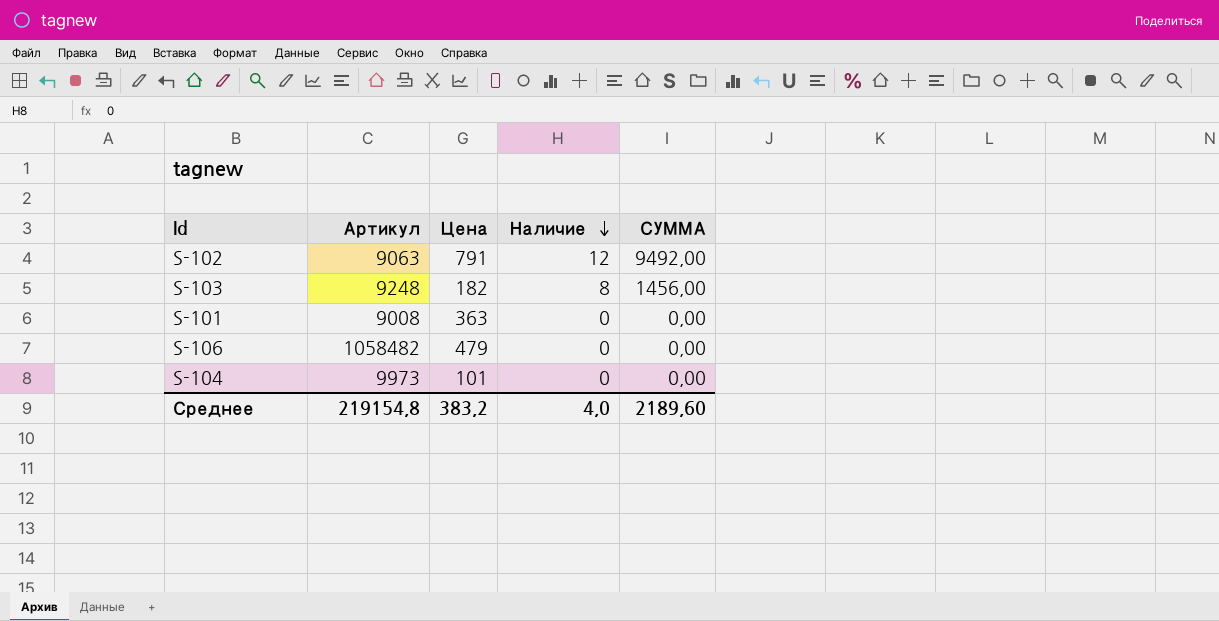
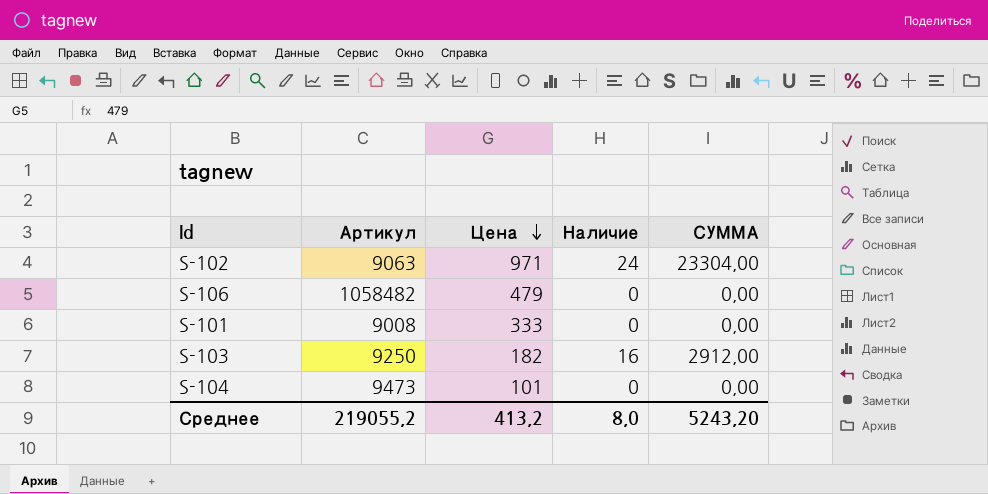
row order: Наличие descending -> Цена descending
S-102 | Цена: 791 -> 971
S-102 | Наличие: 12 -> 24
S-102 | СУММА: 9492,00 -> 23304,00
S-101 | Цена: 363 -> 333
S-103 | Артикул: 9248 -> 9250
S-103 | Наличие: 8 -> 16
S-103 | СУММА: 1456,00 -> 2912,00
S-104 | Артикул: 9973 -> 9473
Среднее | Артикул: 219154,8 -> 219055,2
Среднее | Цена: 383,2 -> 413,2
Среднее | Наличие: 4,0 -> 8,0
Среднее | СУММА: 2189,60 -> 5243,20

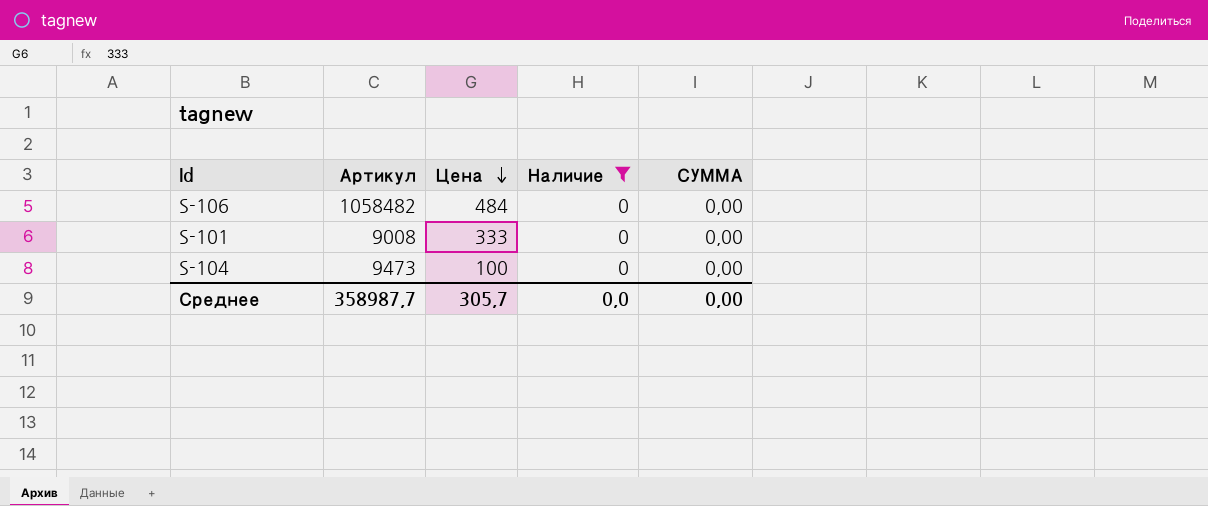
filter: none -> Наличие = 0
S-106 | Цена: 479 -> 484
S-104 | Цена: 101 -> 100
Среднее | Артикул: 219055,2 -> 358987,7
Среднее | Цена: 413,2 -> 305,7
Среднее | Наличие: 8,0 -> 0,0
Среднее | СУММА: 5243,20 -> 0,00

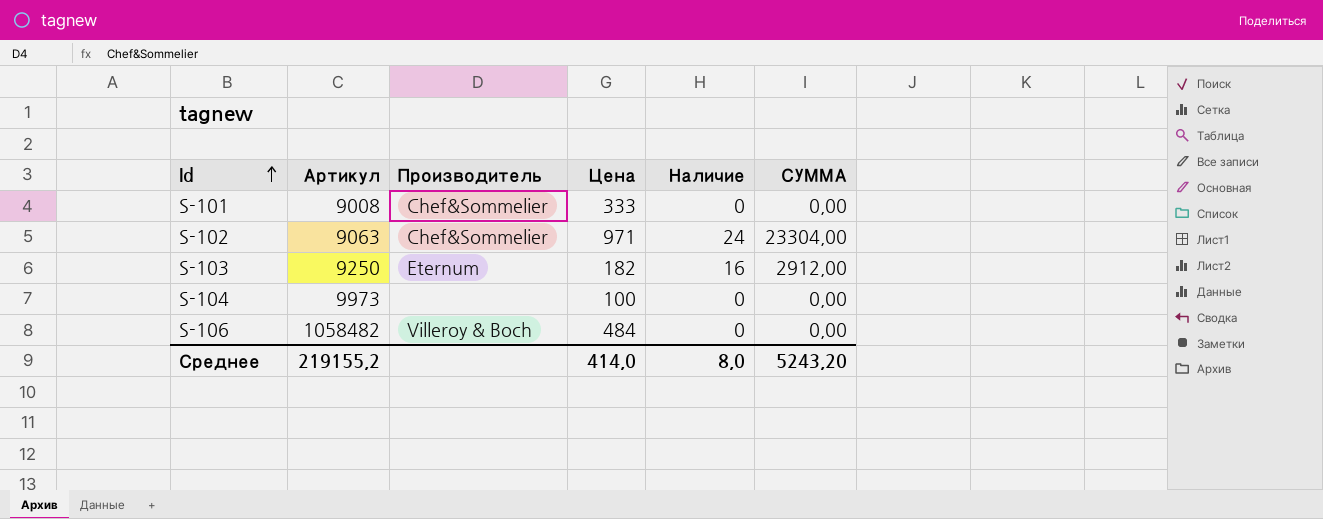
filter: Наличие = 0 -> none
row order: Цена descending -> Id ascending
column Производитель | position: none -> 3
S-104 | Артикул: 9473 -> 9973
Среднее | Артикул: 358987,7 -> 219155,2
Среднее | Цена: 305,7 -> 414,0
Среднее | Наличие: 0,0 -> 8,0
Среднее | СУММА: 0,00 -> 5243,20

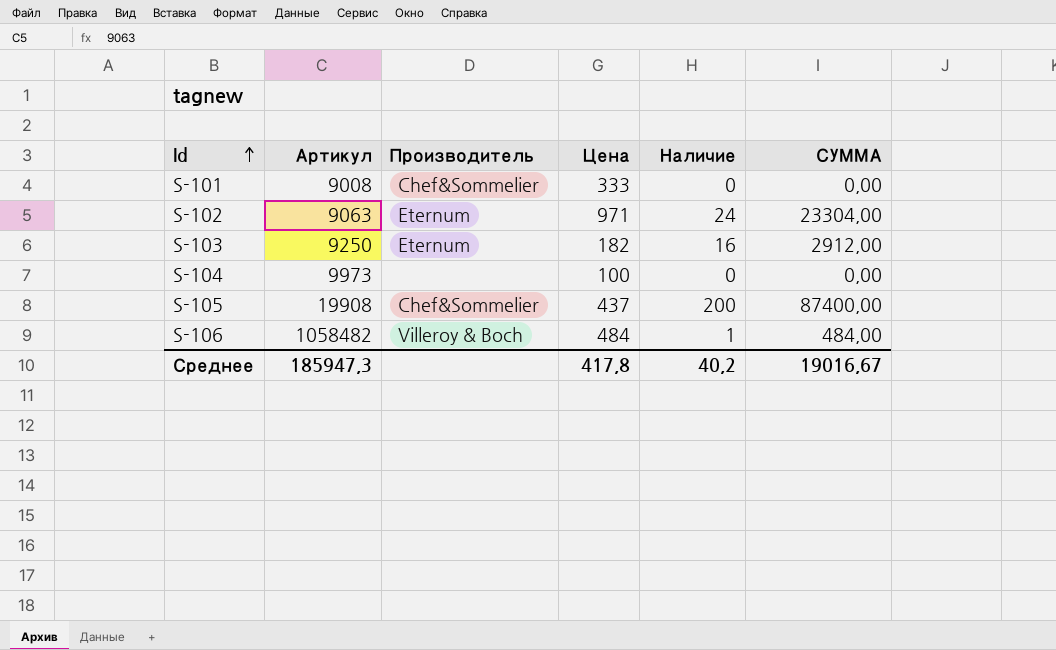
S-102 | Производитель: Chef&Sommelier -> Eternum
row S-105: none -> 19908 | Chef&Sommelier | 437 | 200 | 87400,00
S-106 | Наличие: 0 -> 1
S-106 | СУММА: 0,00 -> 484,00
Среднее | Артикул: 219155,2 -> 185947,3
Среднее | Цена: 414,0 -> 417,8
Среднее | Наличие: 8,0 -> 40,2
Среднее | СУММА: 5243,20 -> 19016,67

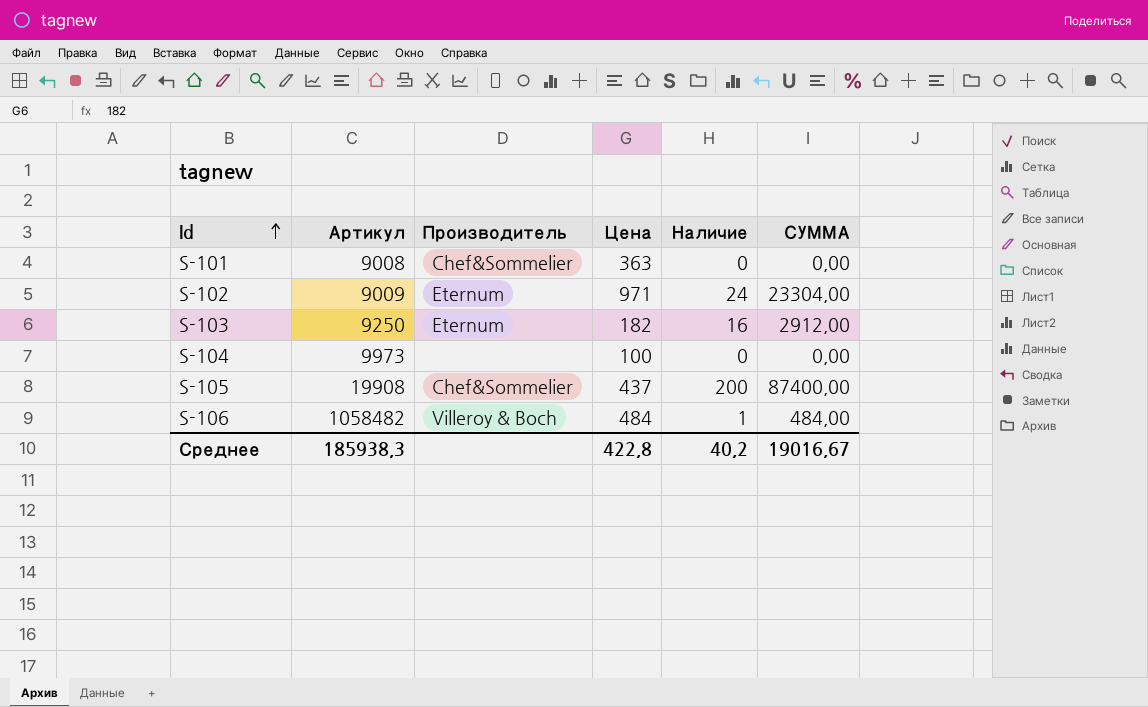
S-101 | Цена: 333 -> 363
S-102 | Артикул: 9063 -> 9009
Среднее | Артикул: 185947,3 -> 185938,3
Среднее | Цена: 417,8 -> 422,8

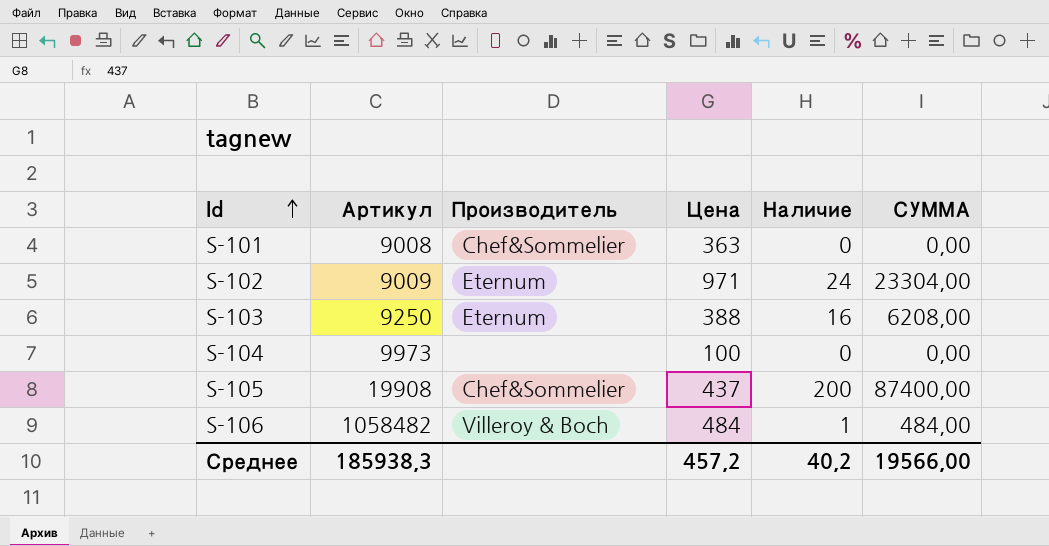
S-103 | Цена: 182 -> 388
S-103 | СУММА: 2912,00 -> 6208,00
Среднее | Цена: 422,8 -> 457,2
Среднее | СУММА: 19016,67 -> 19566,00

